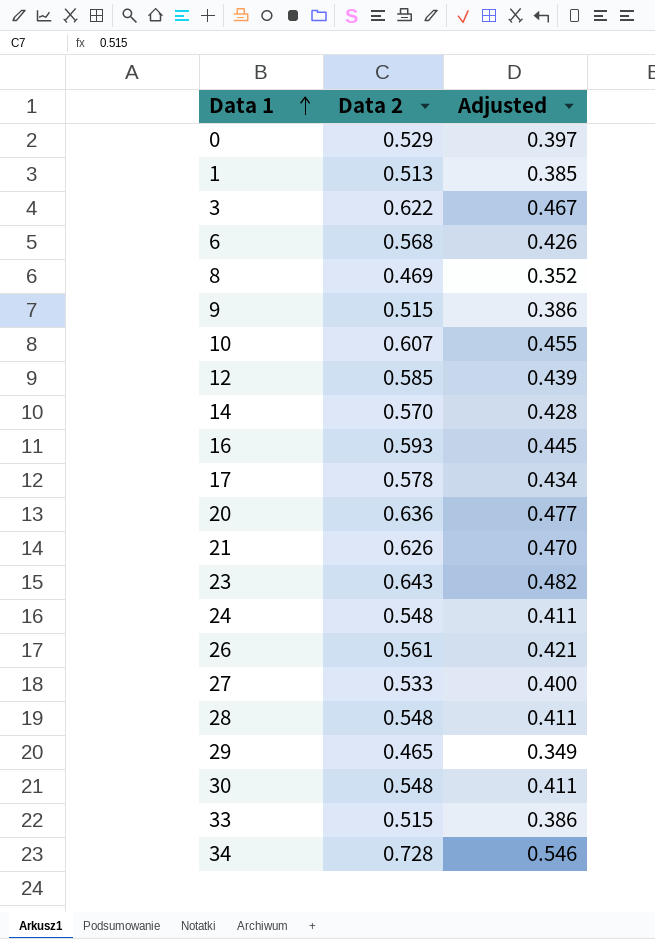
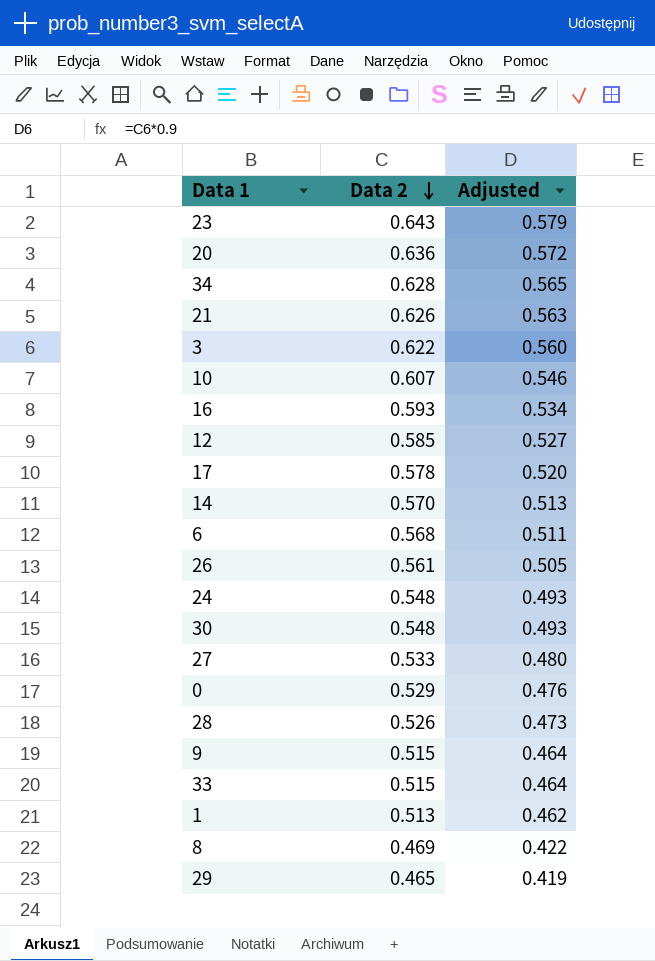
row order: Data 1 ascending -> Data 2 descending
column Adjusted | formula: [Data 2] * 0.75 -> [Data 2] * 0.9
34 | Data 2: 0.728 -> 0.628
28 | Data 2: 0.548 -> 0.526

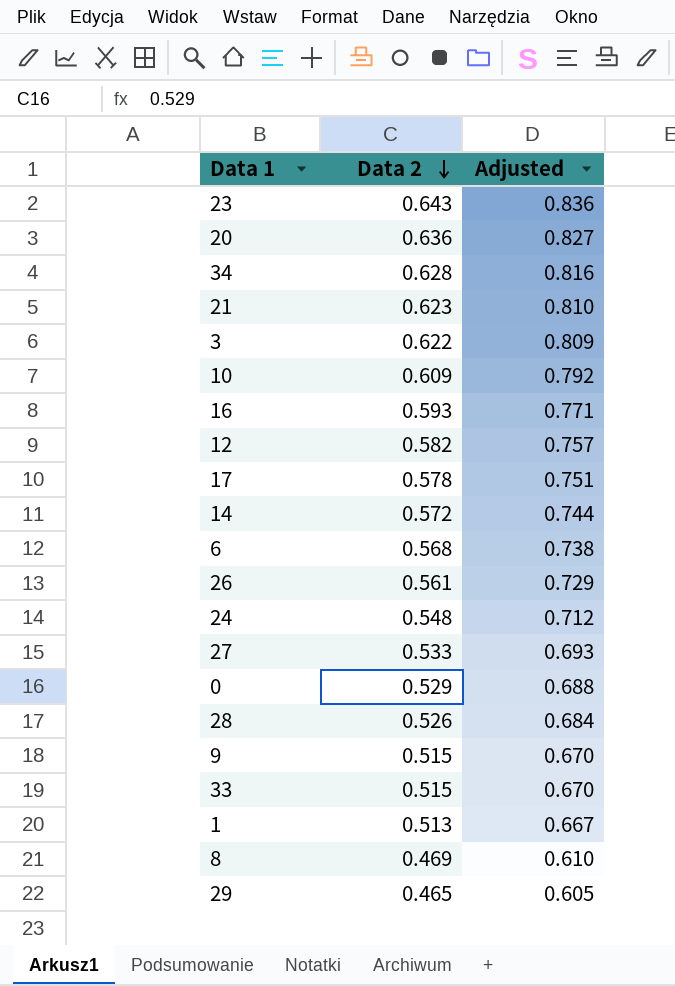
column Adjusted | formula: [Data 2] * 0.9 -> [Data 2] * 1.3
row 30: 0.548 | 0.493 -> none
21 | Data 2: 0.626 -> 0.623
10 | Data 2: 0.607 -> 0.609
12 | Data 2: 0.585 -> 0.582
14 | Data 2: 0.570 -> 0.572

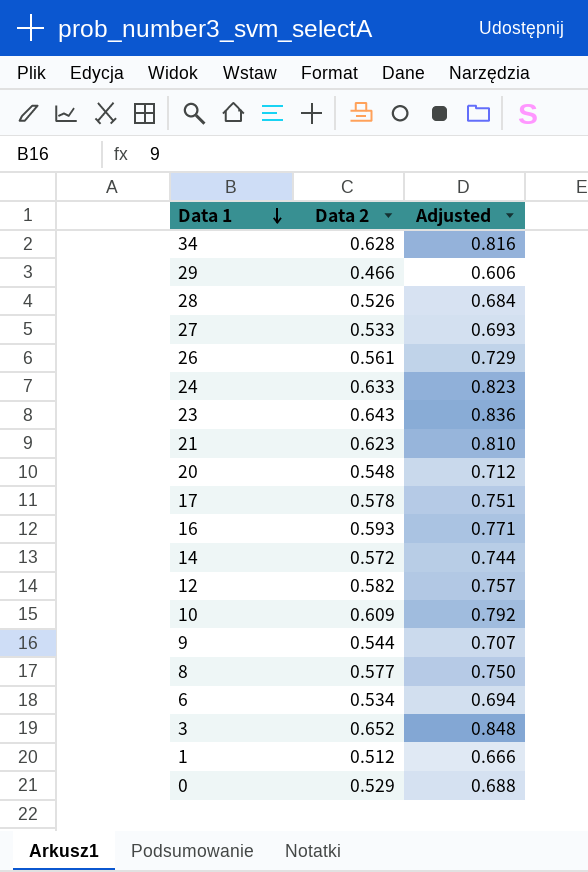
row order: Data 2 descending -> Data 1 descending
row 33: 0.515 | 0.670 -> none
29 | Data 2: 0.465 -> 0.466
29 | Adjusted: 0.605 -> 0.606
24 | Data 2: 0.548 -> 0.633
24 | Adjusted: 0.712 -> 0.823
20 | Data 2: 0.636 -> 0.548
20 | Adjusted: 0.827 -> 0.712
9 | Data 2: 0.515 -> 0.544
9 | Adjusted: 0.670 -> 0.707
8 | Data 2: 0.469 -> 0.577
8 | Adjusted: 0.610 -> 0.750
6 | Data 2: 0.568 -> 0.534
6 | Adjusted: 0.738 -> 0.694
3 | Data 2: 0.622 -> 0.652
3 | Adjusted: 0.809 -> 0.848
1 | Data 2: 0.513 -> 0.512
1 | Adjusted: 0.667 -> 0.666

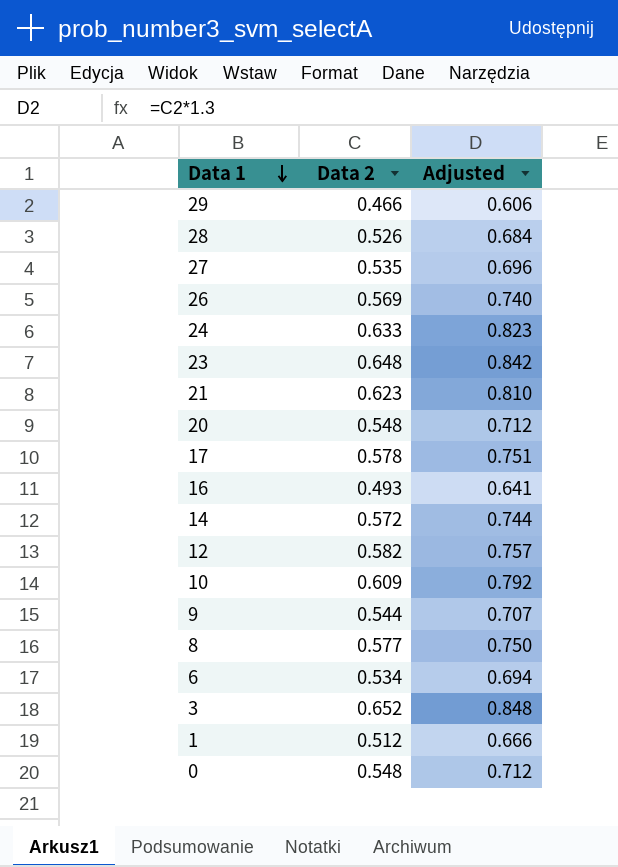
row 34: 0.628 | 0.816 -> none
27 | Data 2: 0.533 -> 0.535
27 | Adjusted: 0.693 -> 0.696
26 | Data 2: 0.561 -> 0.569
26 | Adjusted: 0.729 -> 0.740
23 | Data 2: 0.643 -> 0.648
23 | Adjusted: 0.836 -> 0.842
16 | Data 2: 0.593 -> 0.493
16 | Adjusted: 0.771 -> 0.641
0 | Data 2: 0.529 -> 0.548
0 | Adjusted: 0.688 -> 0.712

